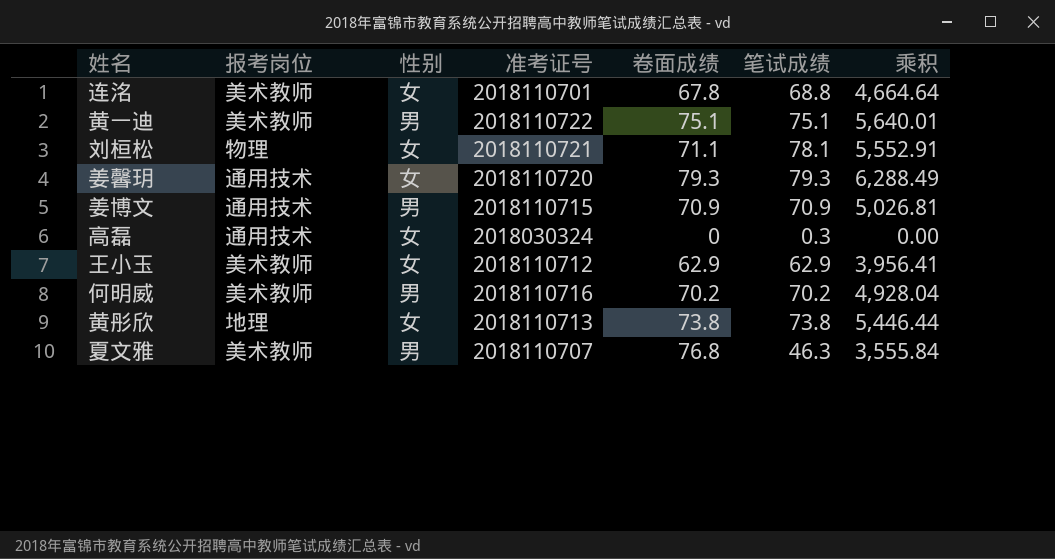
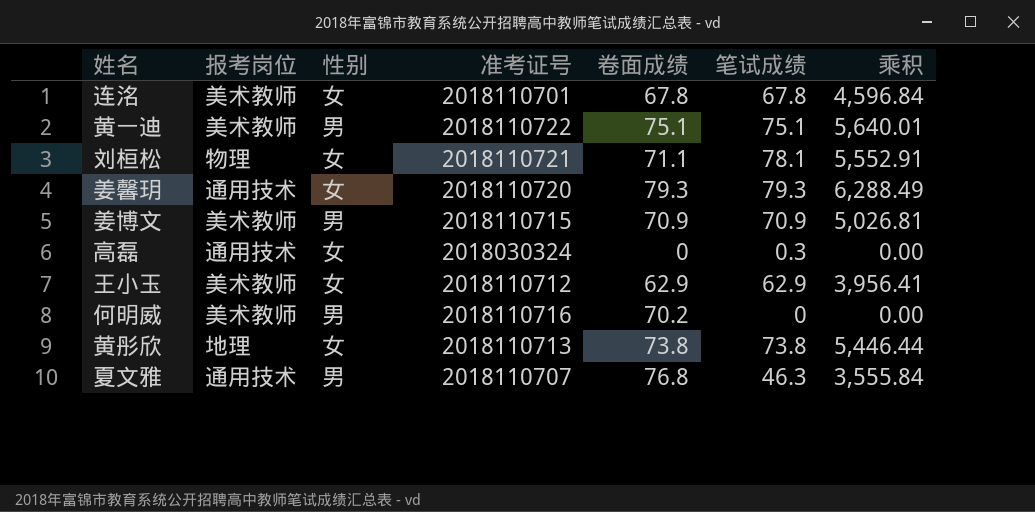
连洺 | 笔试成绩: 68.8 -> 67.8
连洺 | 乘积: 4,664.64 -> 4,596.84
姜博文 | 报考岗位: 通用技术 -> 美术教师
何明威 | 笔试成绩: 70.2 -> 0
何明威 | 乘积: 4,928.04 -> 0.00
夏文雅 | 报考岗位: 美术教师 -> 通用技术

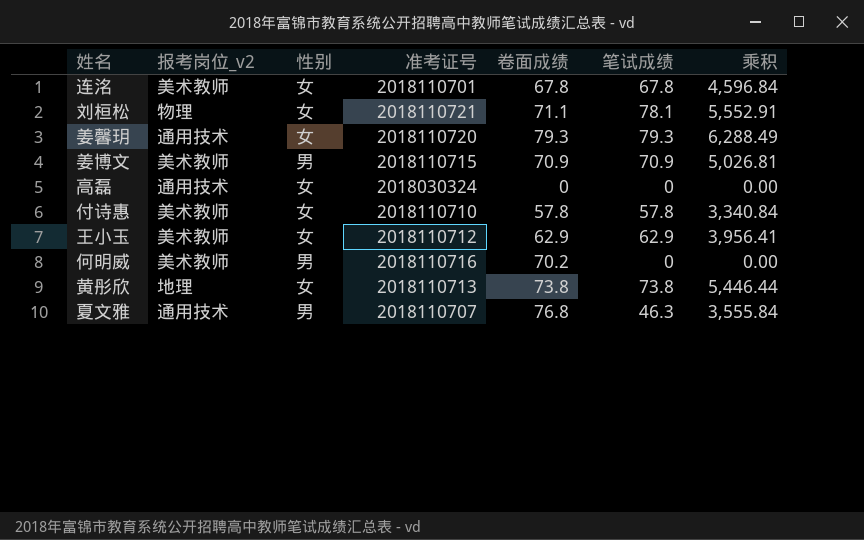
column name: 报考岗位 -> 报考岗位_v2
row 黄一迪: 美术教师 | 男 | 2018110722 | 75.1 | 75.1 | 5,640.01 -> none
高磊 | 笔试成绩: 0.3 -> 0
row 付诗惠: none -> 美术教师 | 女 | 2018110710 | 57.8 | 57.8 | 3,340.84

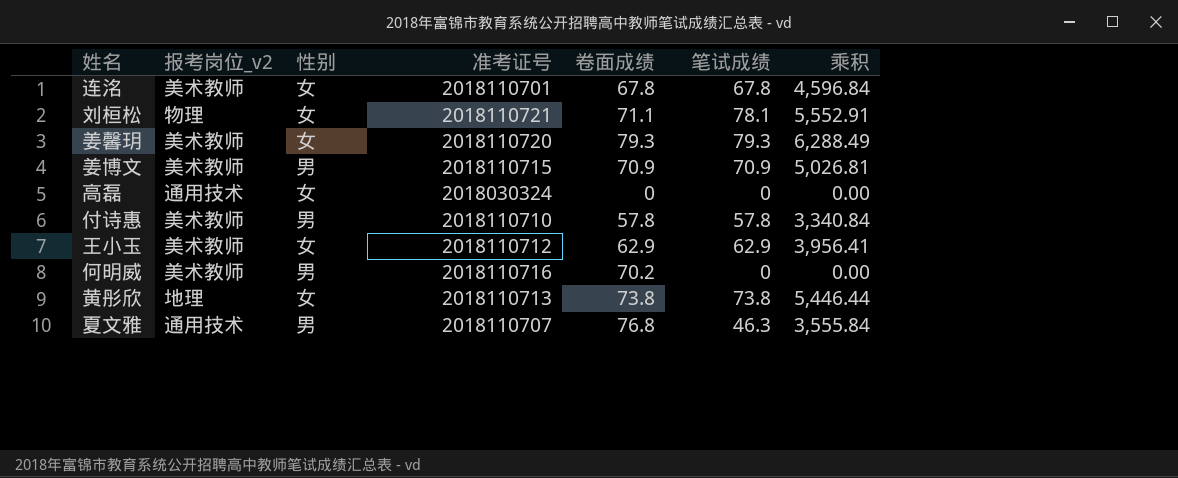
姜馨玥 | 报考岗位_v2: 通用技术 -> 美术教师
付诗惠 | 性别: 女 -> 男

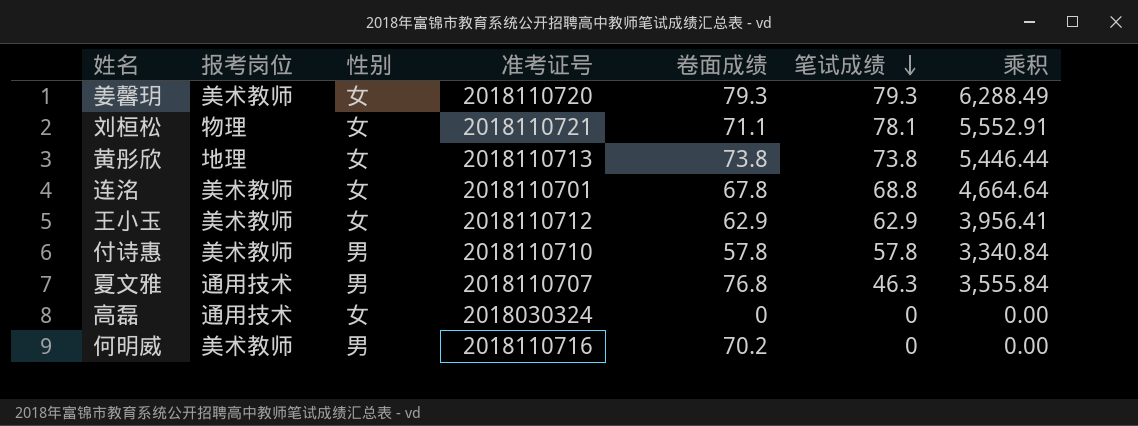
row order: none -> 笔试成绩 descending
column name: 报考岗位_v2 -> 报考岗位
row 姜博文: 美术教师 | 男 | 2018110715 | 70.9 | 70.9 | 5,026.81 -> none
连洺 | 笔试成绩: 67.8 -> 68.8
连洺 | 乘积: 4,596.84 -> 4,664.64

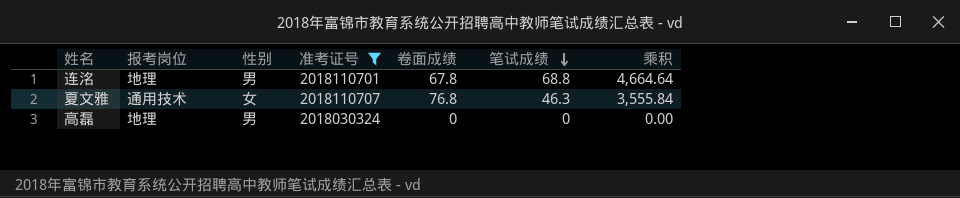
filter: none -> 准考证号 <= 2018110707
连洺 | 报考岗位: 美术教师 -> 地理
连洺 | 性别: 女 -> 男
夏文雅 | 性别: 男 -> 女
高磊 | 报考岗位: 通用技术 -> 地理
高磊 | 性别: 女 -> 男

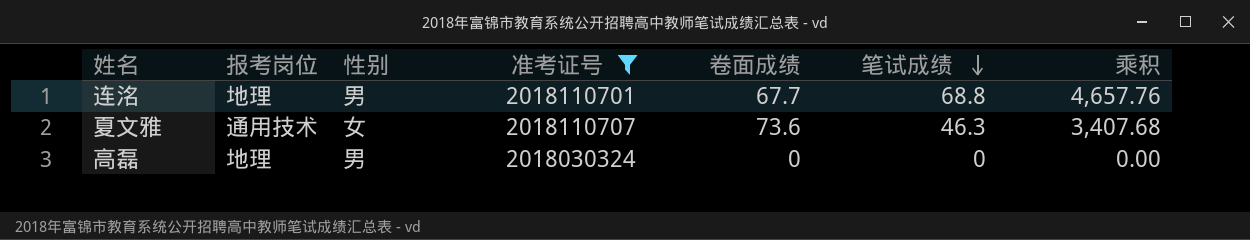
连洺 | 卷面成绩: 67.8 -> 67.7
连洺 | 乘积: 4,664.64 -> 4,657.76
夏文雅 | 卷面成绩: 76.8 -> 73.6
夏文雅 | 乘积: 3,555.84 -> 3,407.68

